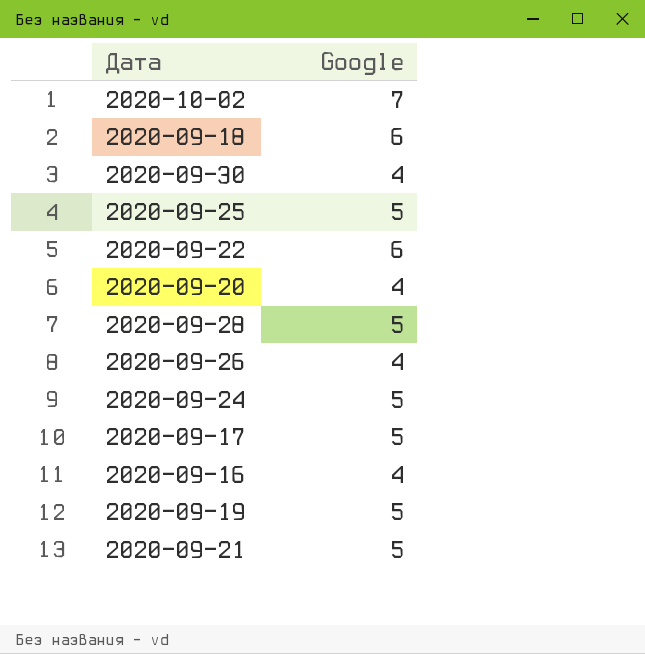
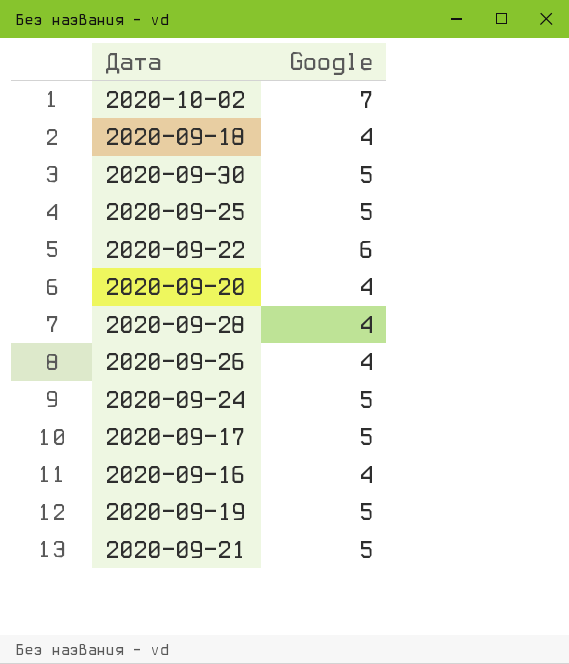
2020-09-18 | Google: 6 -> 4
2020-09-30 | Google: 4 -> 5
2020-09-28 | Google: 5 -> 4

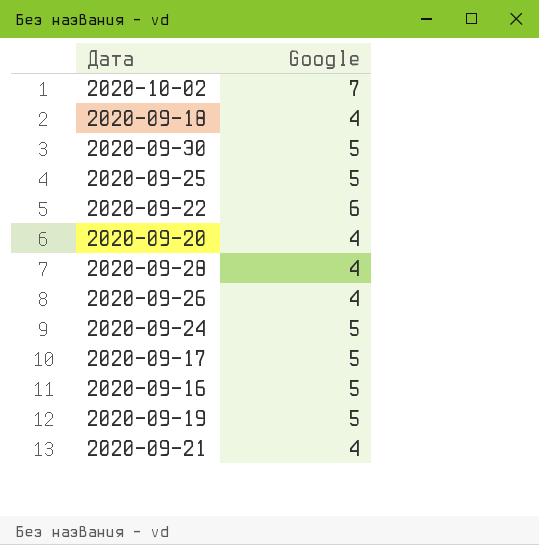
2020-09-16 | Google: 4 -> 5
2020-09-21 | Google: 5 -> 4

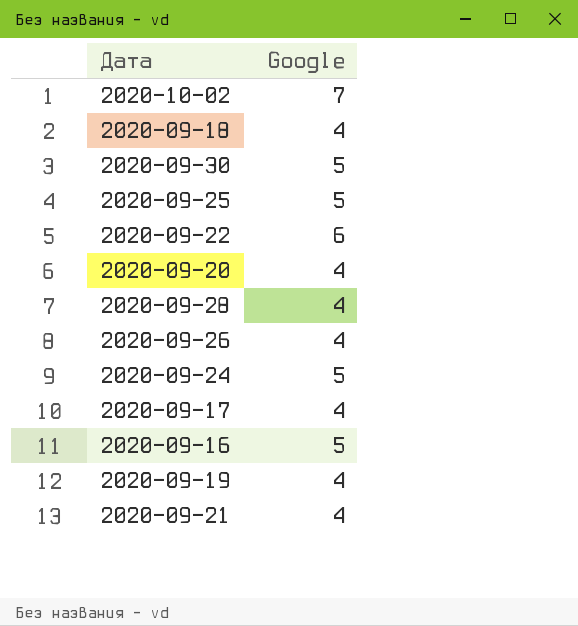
2020-09-17 | Google: 5 -> 4
2020-09-19 | Google: 5 -> 4

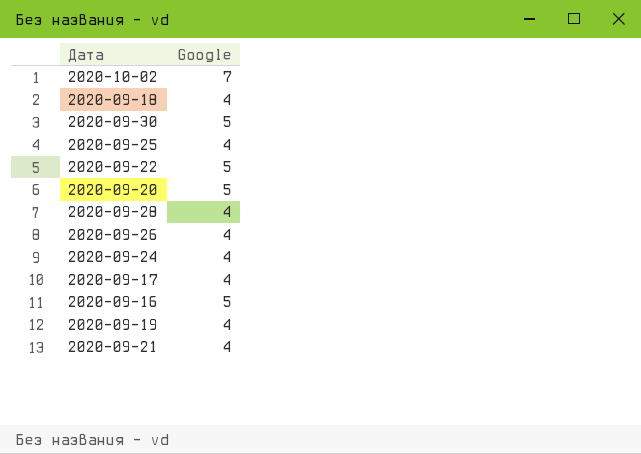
2020-09-25 | Google: 5 -> 4
2020-09-22 | Google: 6 -> 5
2020-09-20 | Google: 4 -> 5
2020-09-24 | Google: 5 -> 4

